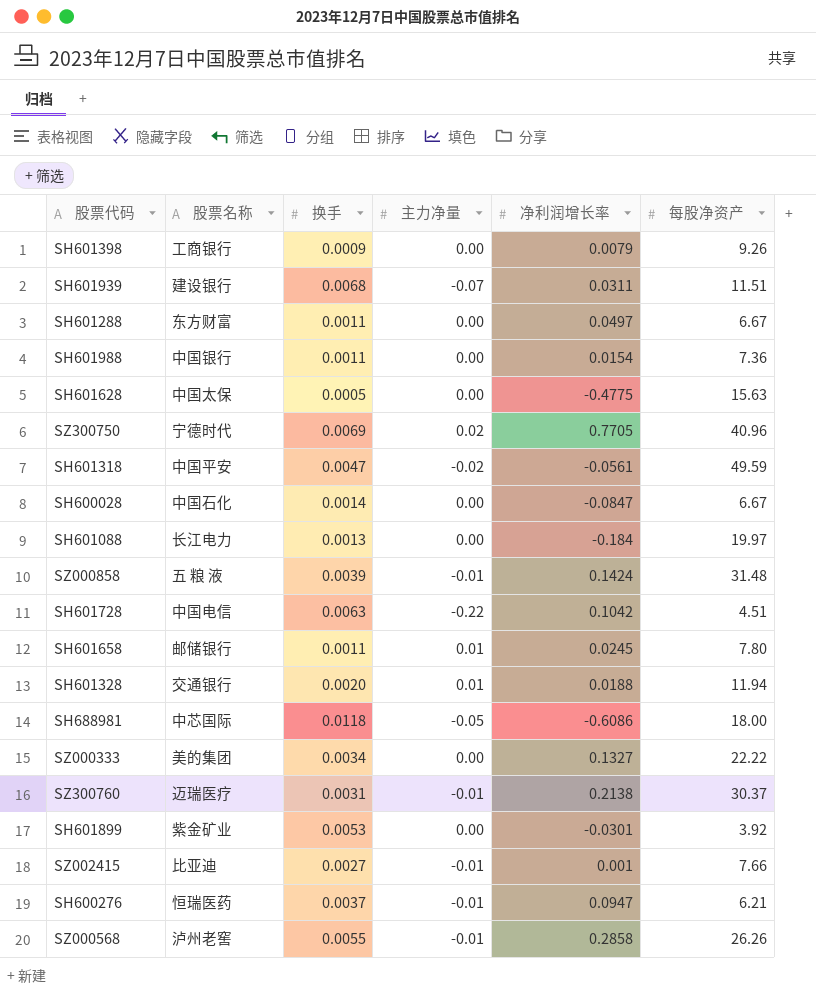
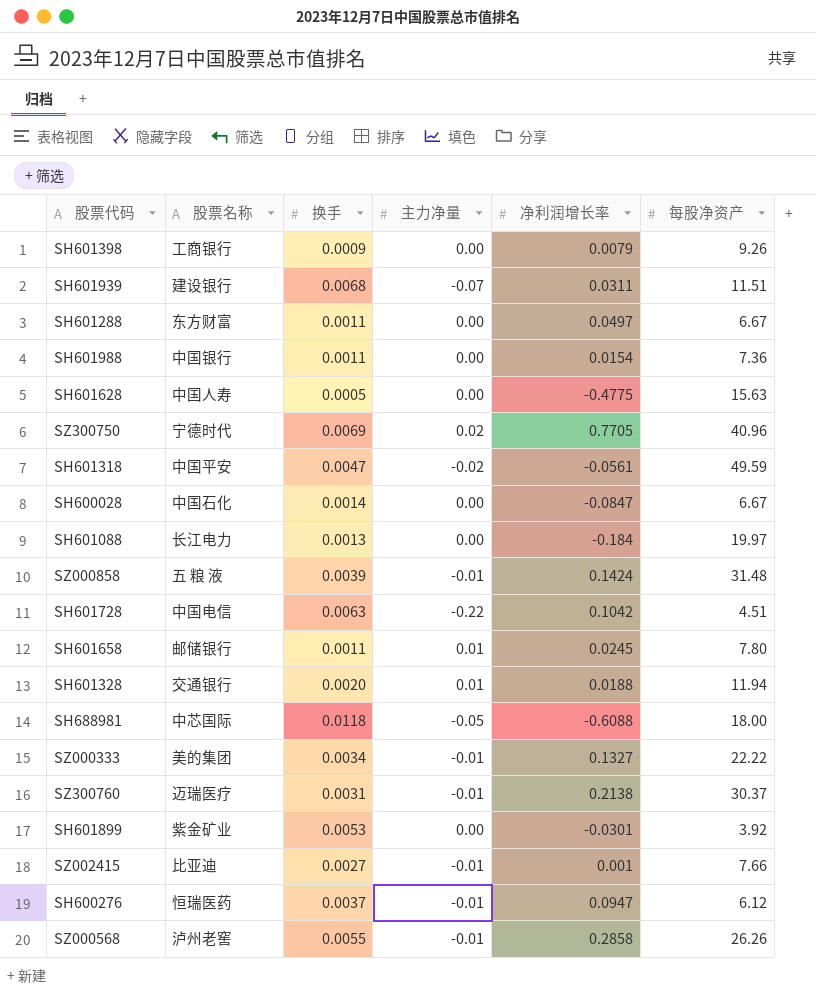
SH601628 | 股票名称: 中国太保 -> 中国人寿
SH688981 | 净利润增长率: -0.6086 -> -0.6088
SZ000333 | 主力净量: 0.00 -> -0.01
SH600276 | 每股净资产: 6.21 -> 6.12

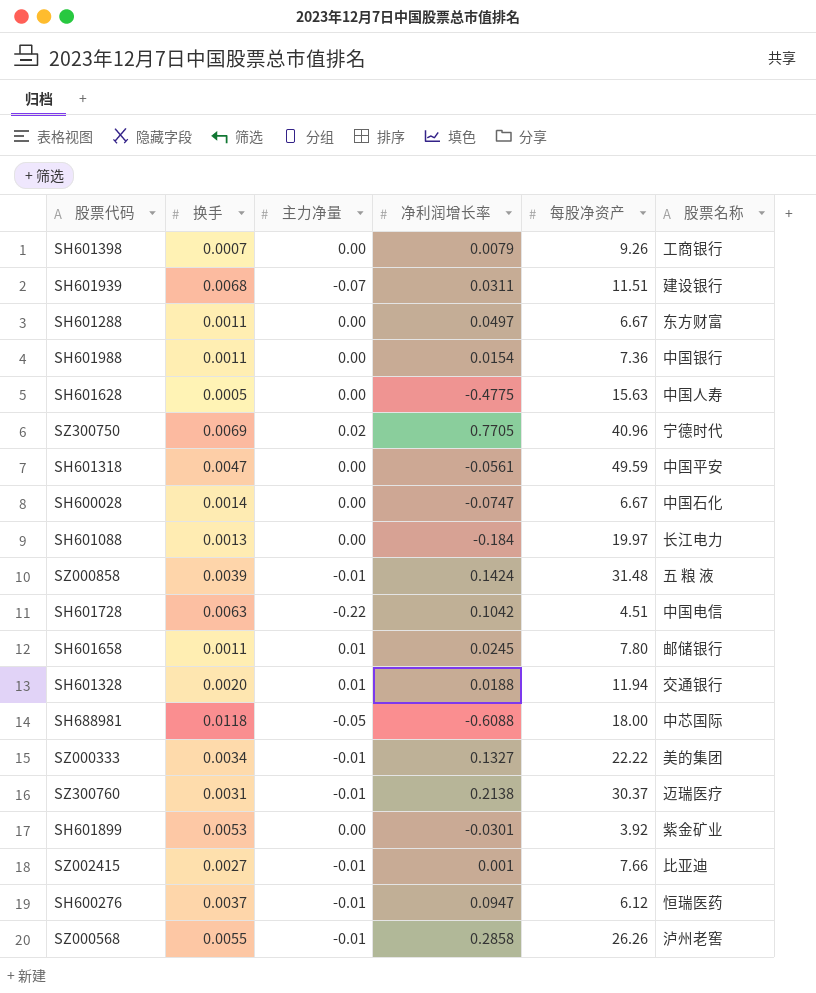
column 股票名称 | position: 2 -> 6
SH601398 | 换手: 0.0009 -> 0.0007
SH601318 | 主力净量: -0.02 -> 0.00
SH600028 | 净利润增长率: -0.0847 -> -0.0747

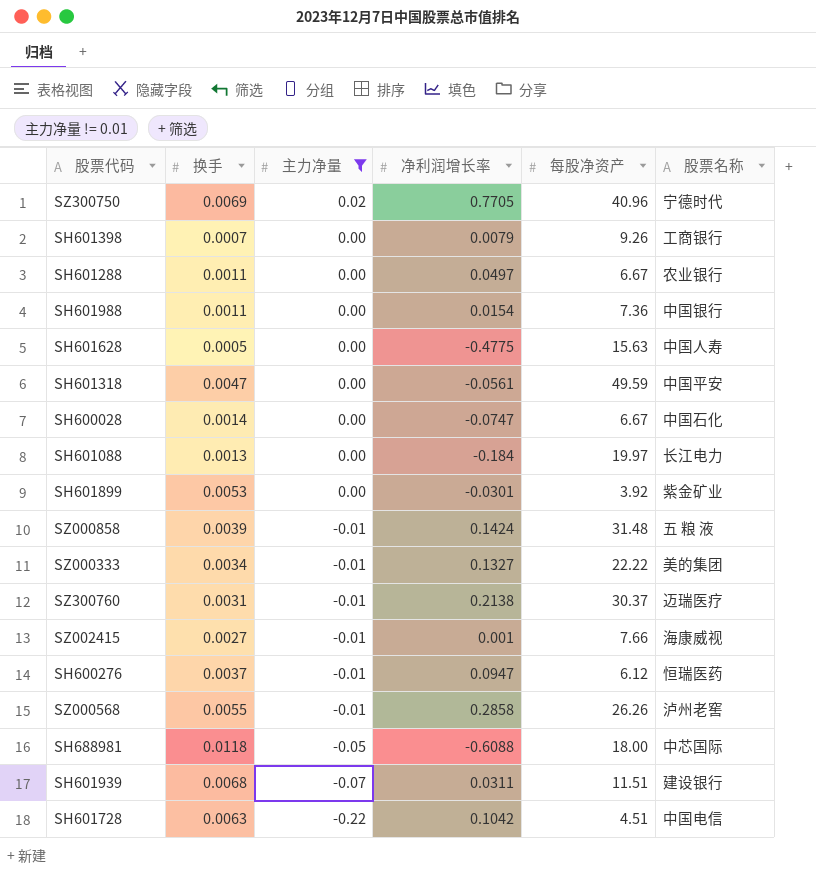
filter: none -> 主力净量 != 0.01
row order: none -> 主力净量 descending
SH601288 | 股票名称: 东方财富 -> 农业银行
SZ002415 | 股票名称: 比亚迪 -> 海康威视

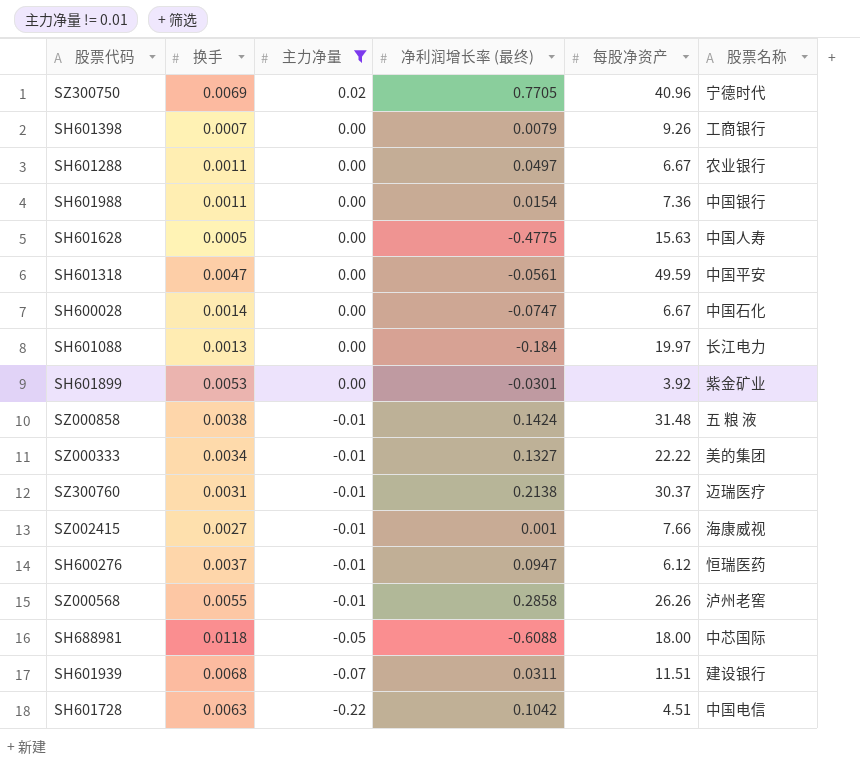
column name: 净利润增长率 -> 净利润增长率 (最终)
SZ000858 | 换手: 0.0039 -> 0.0038

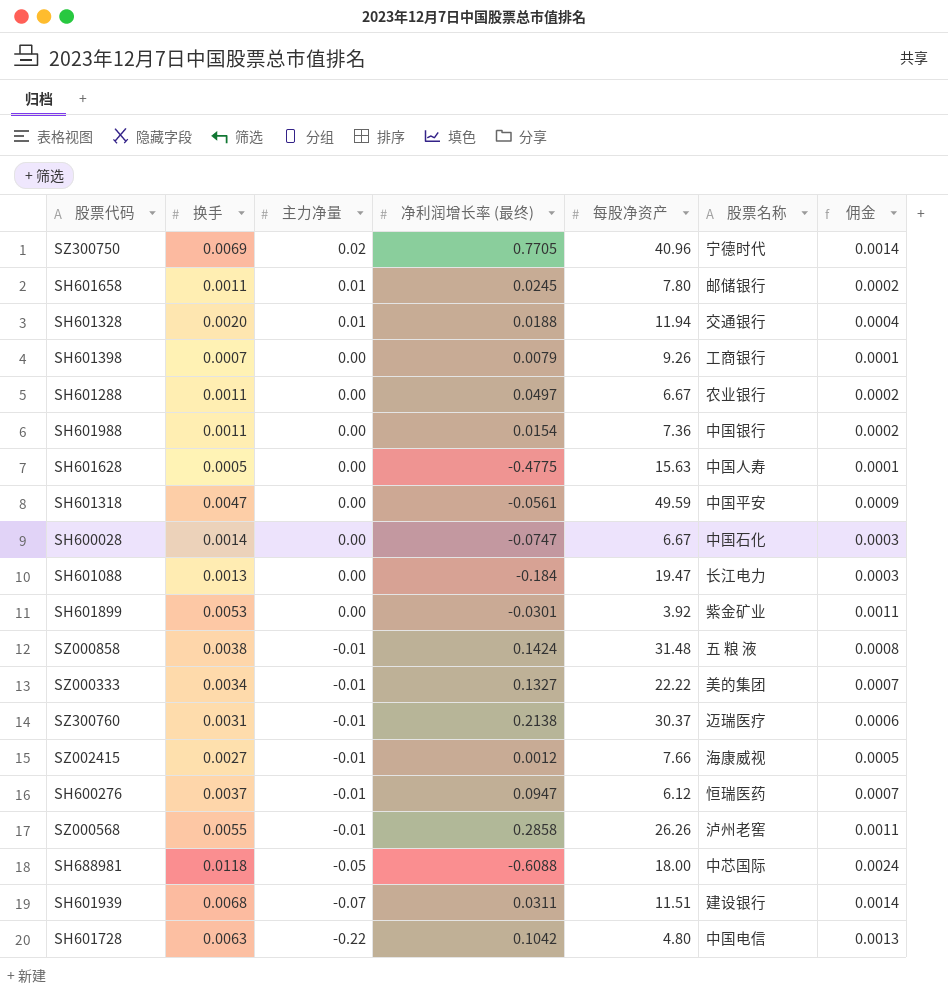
filter: 主力净量 != 0.01 -> none
column 佣金 | formula: none -> [换手] * 0.2
SH601088 | 每股净资产: 19.97 -> 19.47
SZ002415 | 净利润增长率 (最终): 0.001 -> 0.0012
SH601728 | 每股净资产: 4.51 -> 4.80

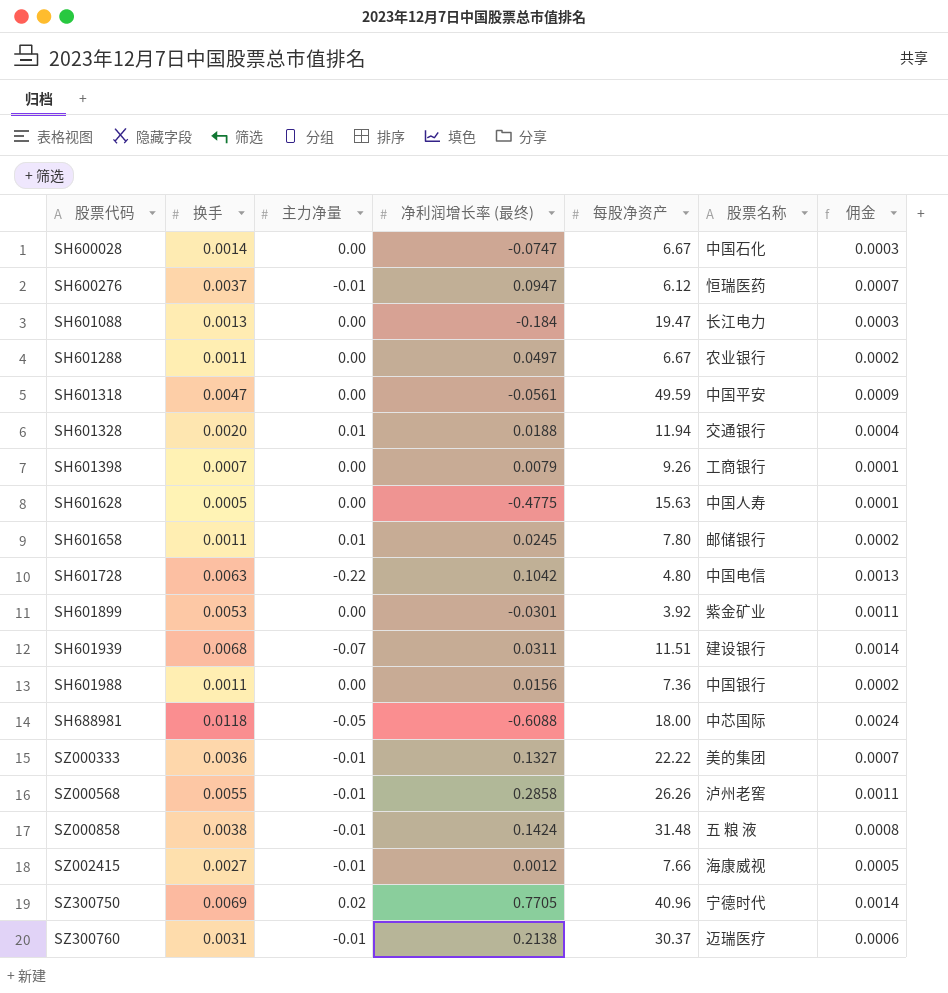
row order: 主力净量 descending -> 股票代码 ascending
SH601988 | 净利润增长率 (最终): 0.0154 -> 0.0156
SZ000333 | 换手: 0.0034 -> 0.0036

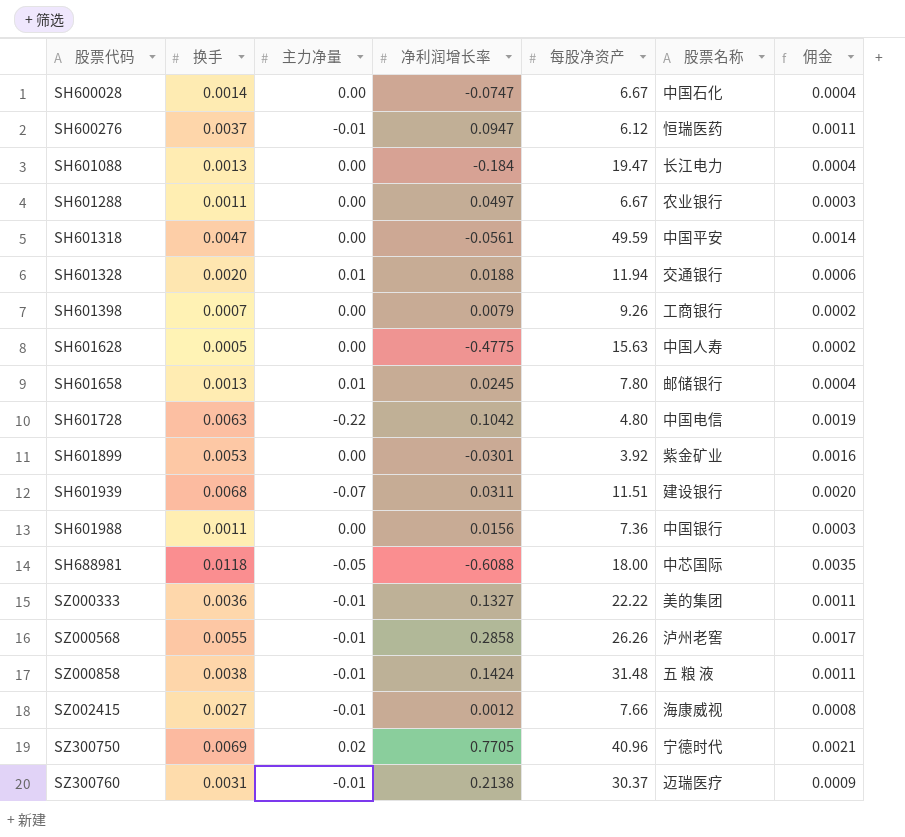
column name: 净利润增长率 (最终) -> 净利润增长率
column 佣金 | formula: [换手] * 0.2 -> [换手] * 0.3
SH601658 | 换手: 0.0011 -> 0.0013

